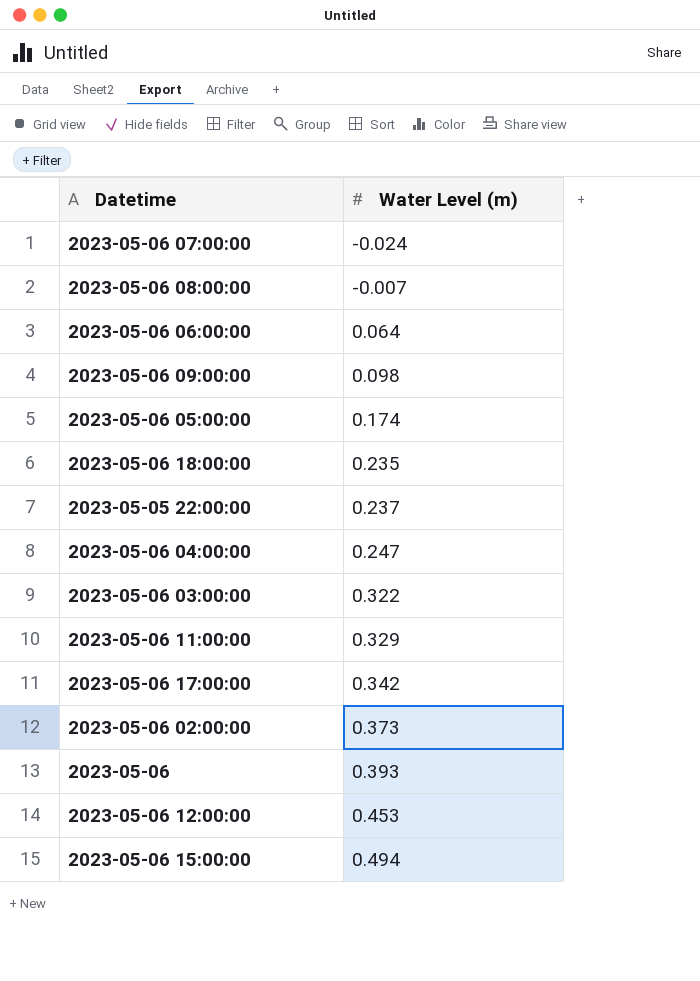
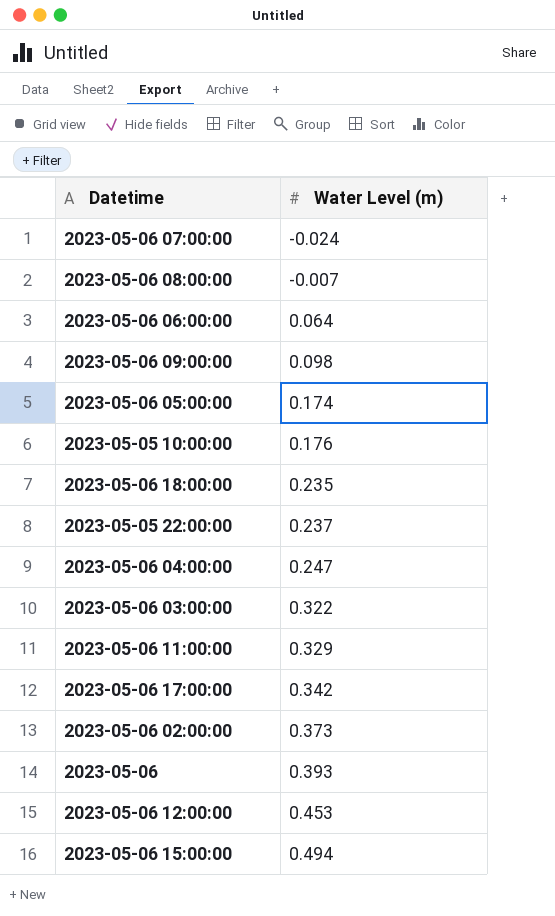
row 2023-05-05 10:00:00: none -> 0.176

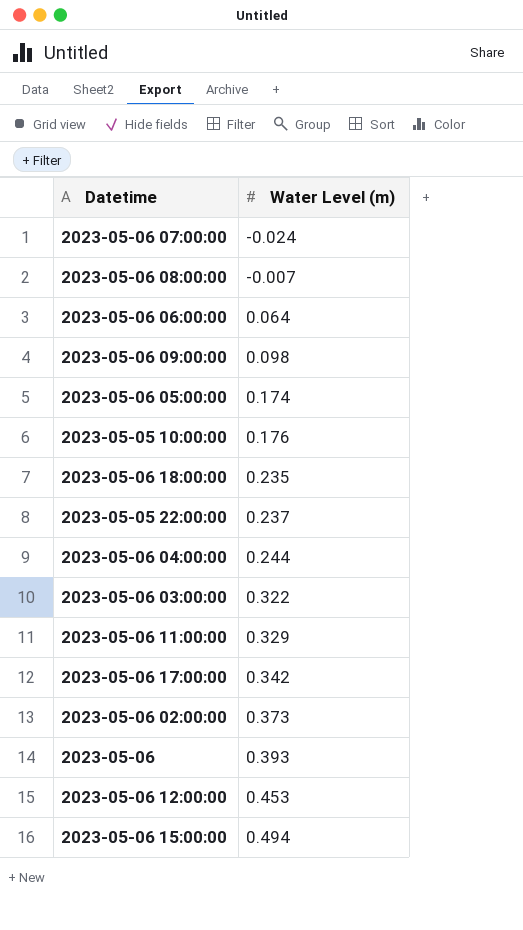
2023-05-06 04:00:00 | Water Level (m): 0.247 -> 0.244

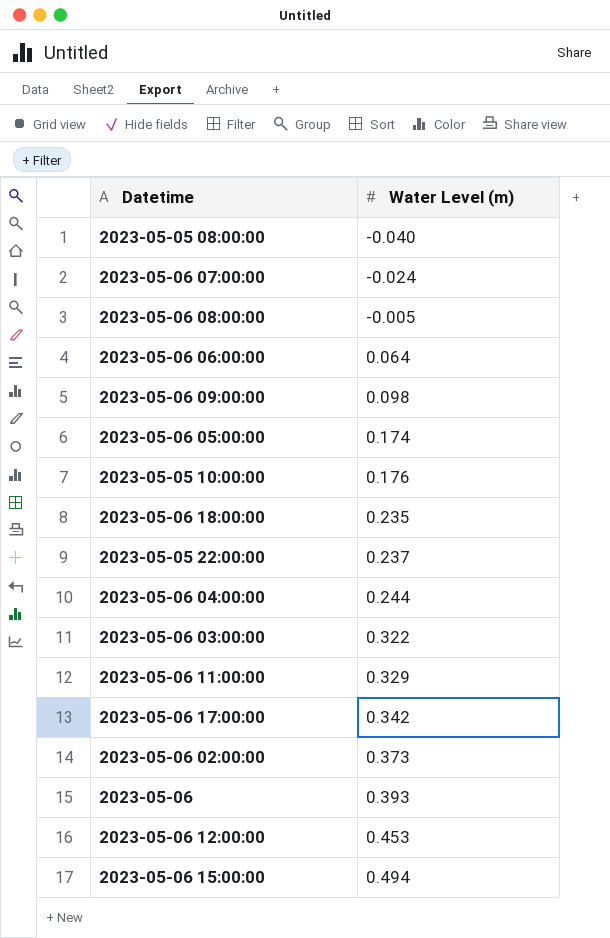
row 2023-05-05 08:00:00: none -> -0.040
2023-05-06 08:00:00 | Water Level (m): -0.007 -> -0.005

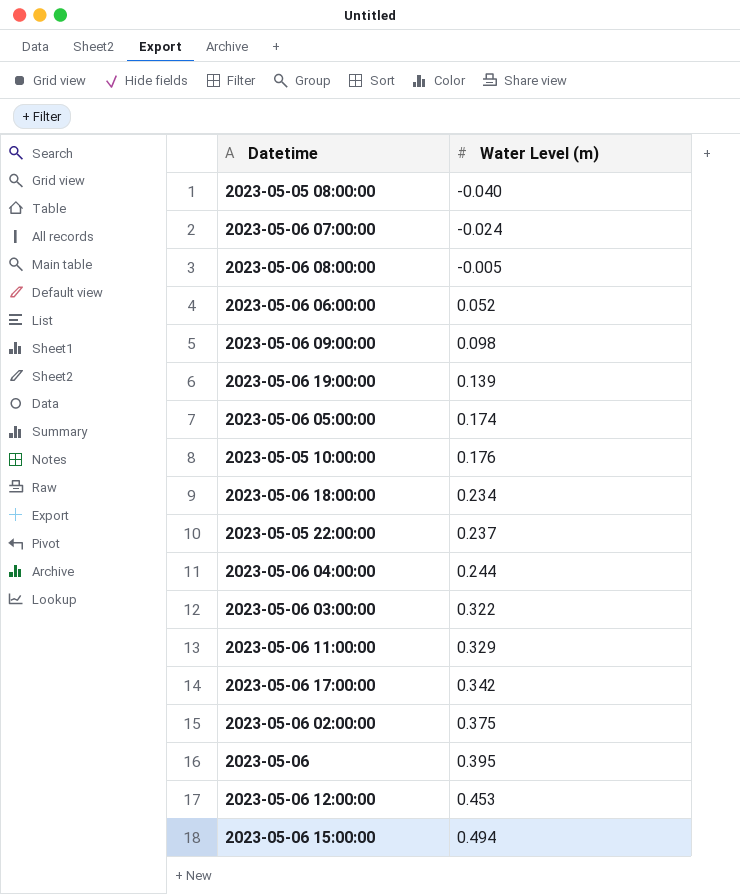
2023-05-06 06:00:00 | Water Level (m): 0.064 -> 0.052
row 2023-05-06 19:00:00: none -> 0.139
2023-05-06 18:00:00 | Water Level (m): 0.235 -> 0.234
2023-05-06 02:00:00 | Water Level (m): 0.373 -> 0.375
2023-05-06 | Water Level (m): 0.393 -> 0.395

